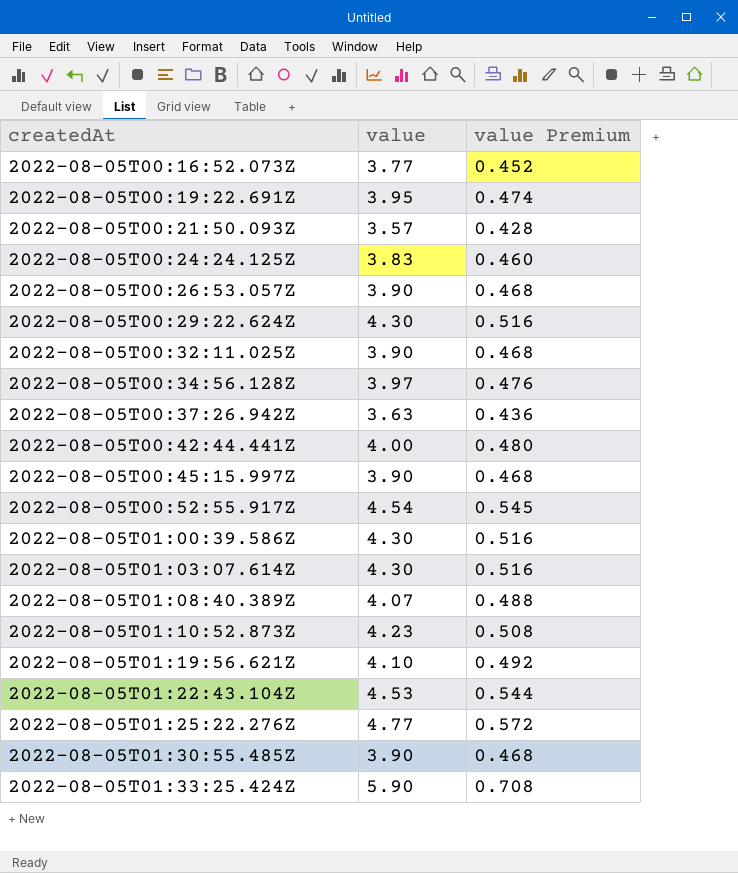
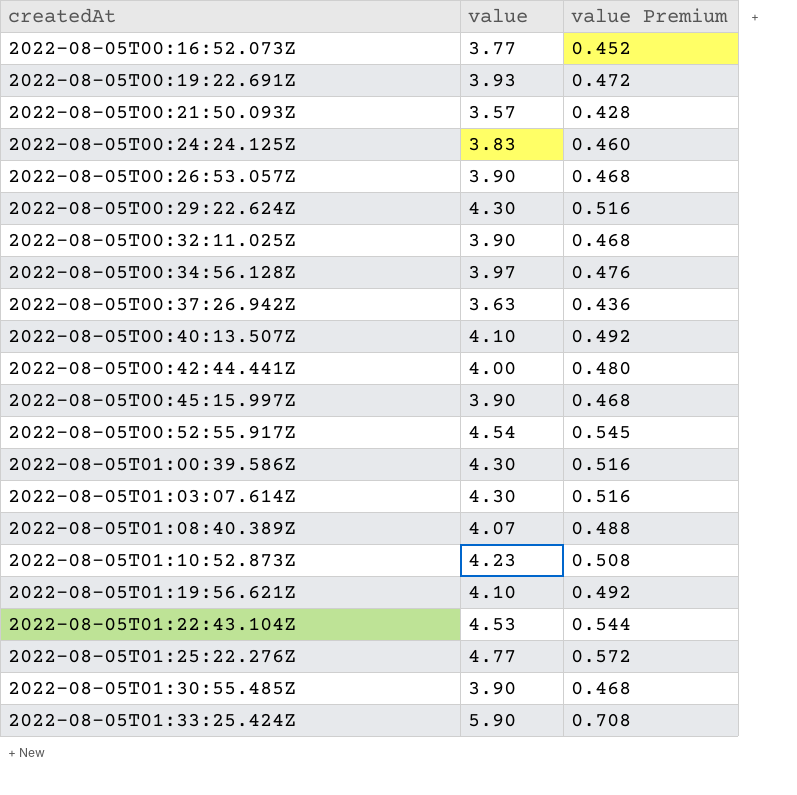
2022-08-05T00:19:22.691Z | value: 3.95 -> 3.93
2022-08-05T00:19:22.691Z | value Premium: 0.474 -> 0.472
row 2022-08-05T00:40:13.507Z: none -> 4.10 | 0.492

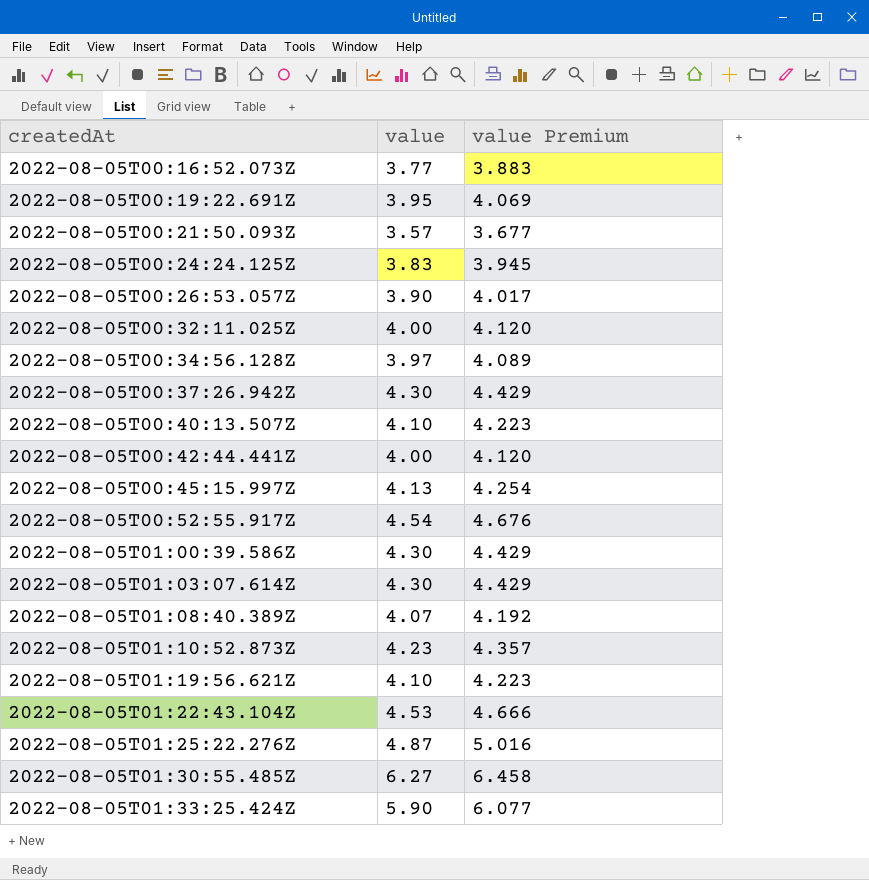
column value Premium | formula: [value] * 0.12 -> [value] * 1.03
row 2022-08-05T00:29:22.624Z: 4.30 | 0.516 -> none
2022-08-05T00:19:22.691Z | value: 3.93 -> 3.95
2022-08-05T00:32:11.025Z | value: 3.90 -> 4.00
2022-08-05T00:37:26.942Z | value: 3.63 -> 4.30
2022-08-05T00:45:15.997Z | value: 3.90 -> 4.13
2022-08-05T01:25:22.276Z | value: 4.77 -> 4.87
2022-08-05T01:30:55.485Z | value: 3.90 -> 6.27

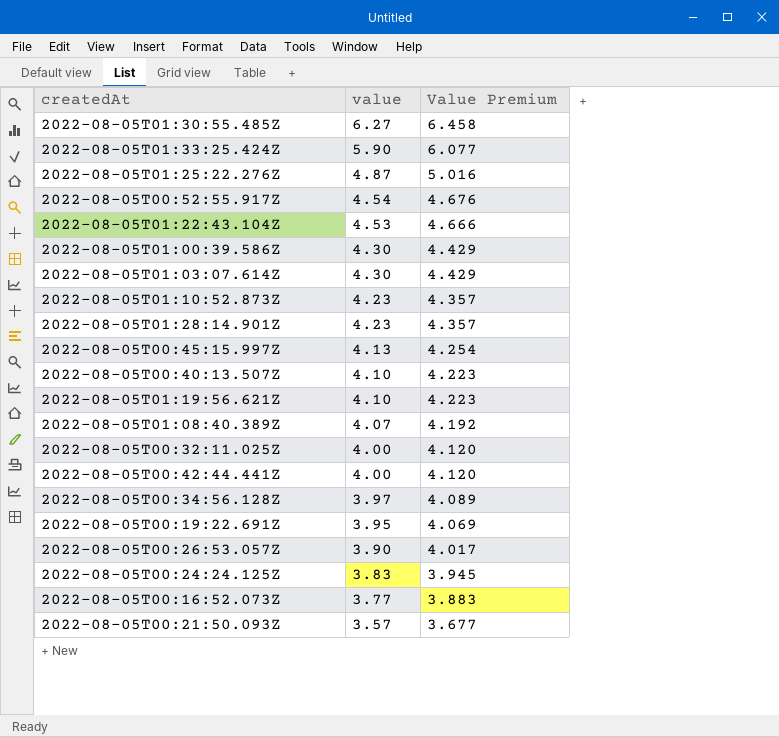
row order: createdAt ascending -> value descending
column name: value Premium -> Value Premium
row 2022-08-05T00:37:26.942Z: 4.30 | 4.429 -> none
row 2022-08-05T01:28:14.901Z: none -> 4.23 | 4.357

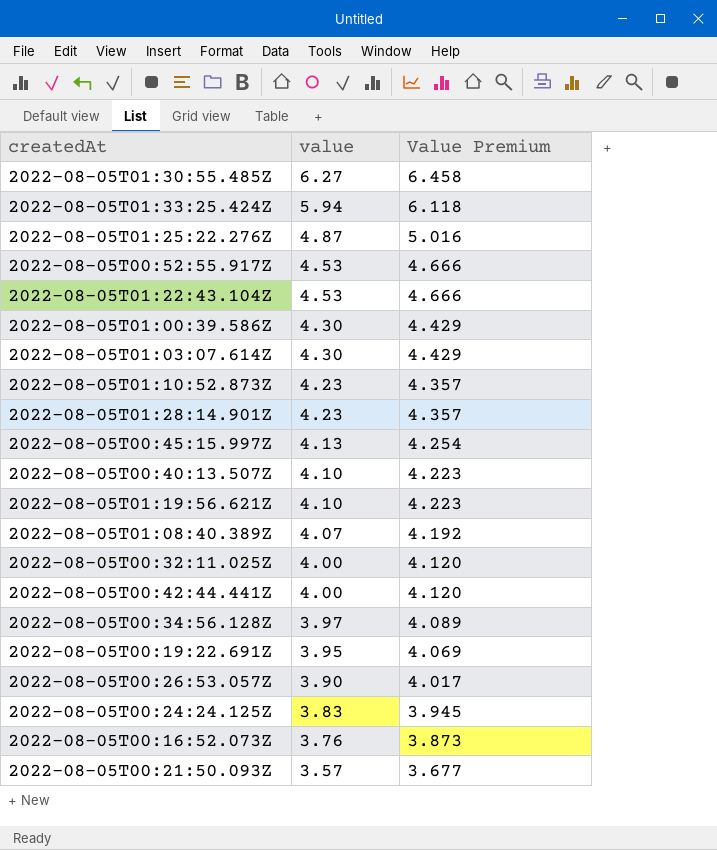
2022-08-05T01:33:25.424Z | value: 5.90 -> 5.94
2022-08-05T01:33:25.424Z | Value Premium: 6.077 -> 6.118
2022-08-05T00:52:55.917Z | value: 4.54 -> 4.53
2022-08-05T00:52:55.917Z | Value Premium: 4.676 -> 4.666
2022-08-05T00:16:52.073Z | value: 3.77 -> 3.76
2022-08-05T00:16:52.073Z | Value Premium: 3.883 -> 3.873

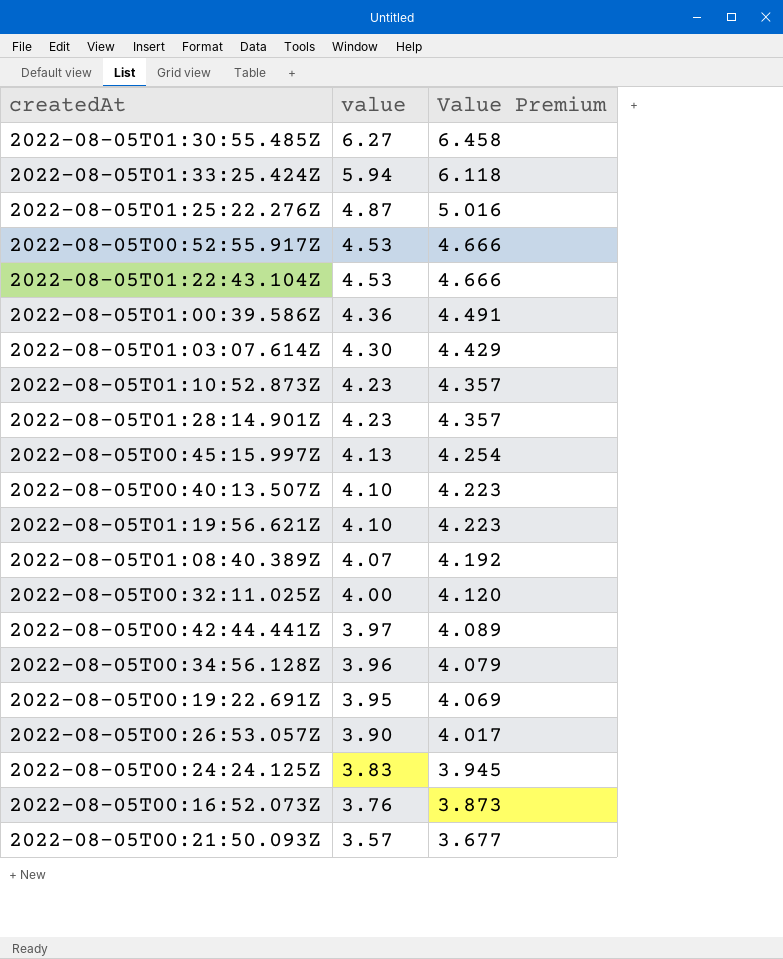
2022-08-05T01:00:39.586Z | value: 4.30 -> 4.36
2022-08-05T01:00:39.586Z | Value Premium: 4.429 -> 4.491
2022-08-05T00:42:44.441Z | value: 4.00 -> 3.97
2022-08-05T00:42:44.441Z | Value Premium: 4.120 -> 4.089
2022-08-05T00:34:56.128Z | value: 3.97 -> 3.96
2022-08-05T00:34:56.128Z | Value Premium: 4.089 -> 4.079

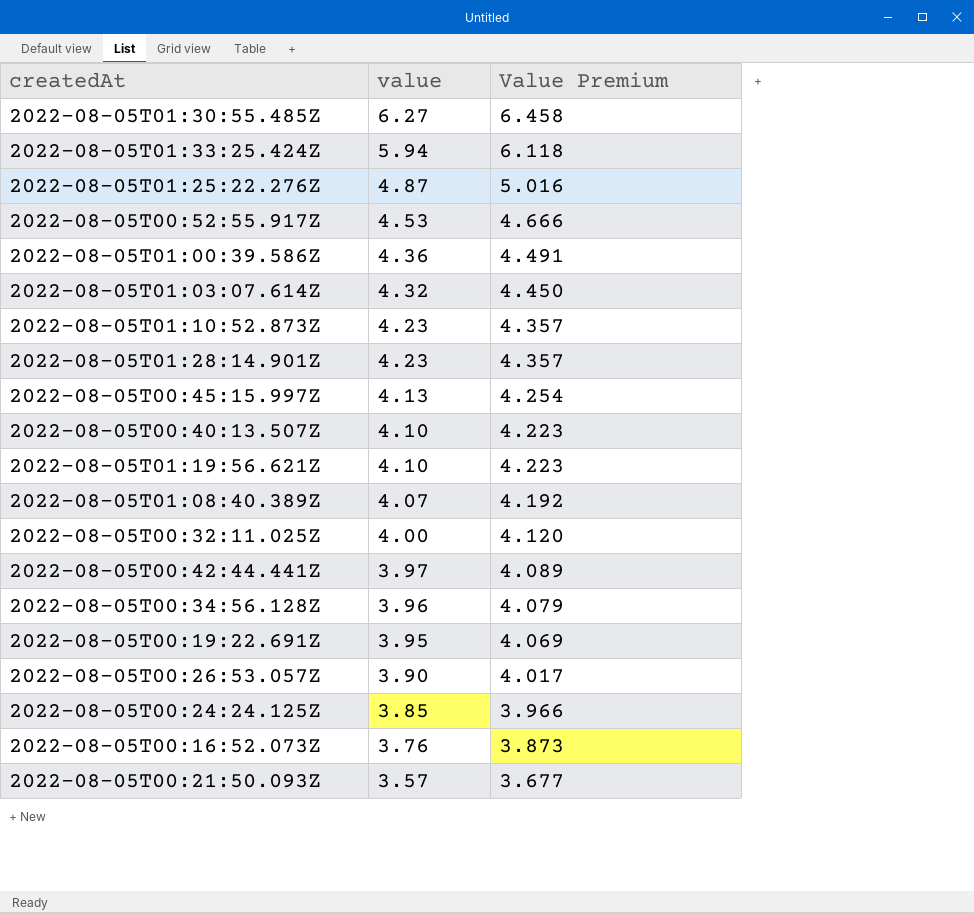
row 2022-08-05T01:22:43.104Z: 4.53 | 4.666 -> none
2022-08-05T01:03:07.614Z | value: 4.30 -> 4.32
2022-08-05T01:03:07.614Z | Value Premium: 4.429 -> 4.450
2022-08-05T00:24:24.125Z | value: 3.83 -> 3.85
2022-08-05T00:24:24.125Z | Value Premium: 3.945 -> 3.966

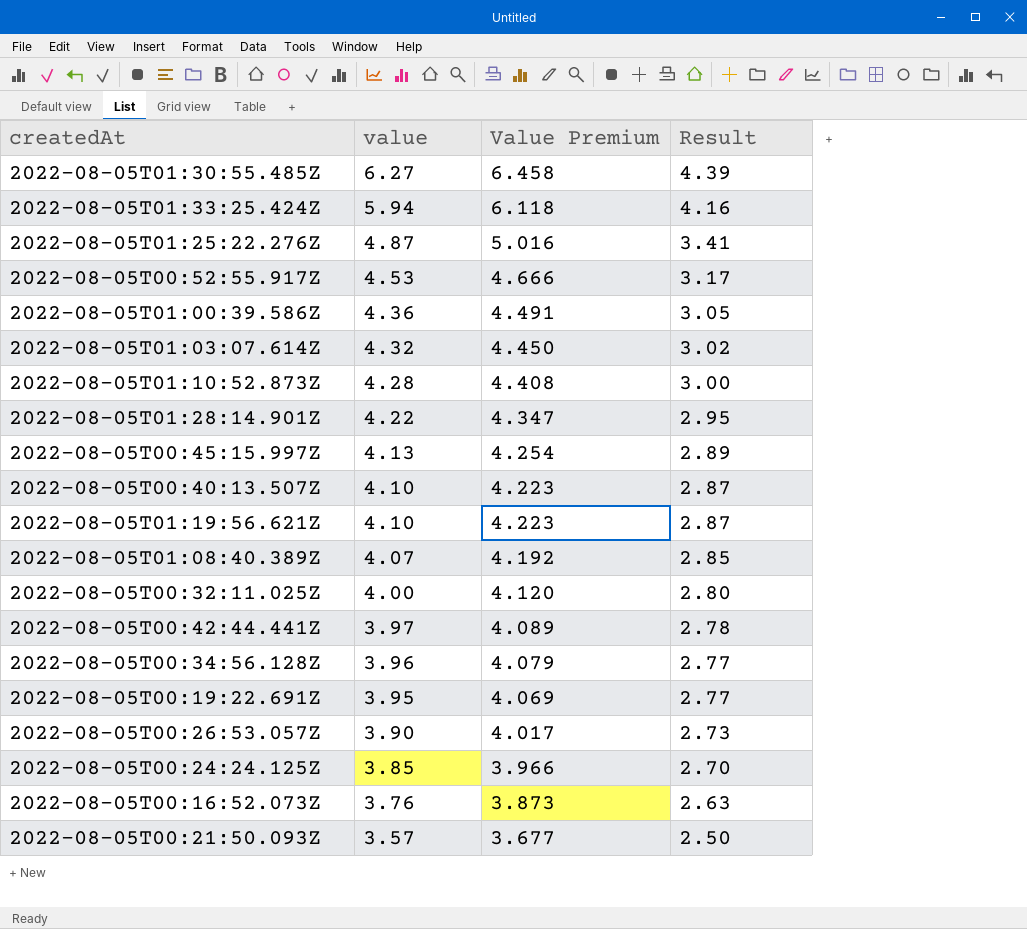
column Result | formula: none -> [value] * 0.7
2022-08-05T01:10:52.873Z | value: 4.23 -> 4.28
2022-08-05T01:10:52.873Z | Value Premium: 4.357 -> 4.408
2022-08-05T01:28:14.901Z | value: 4.23 -> 4.22
2022-08-05T01:28:14.901Z | Value Premium: 4.357 -> 4.347

